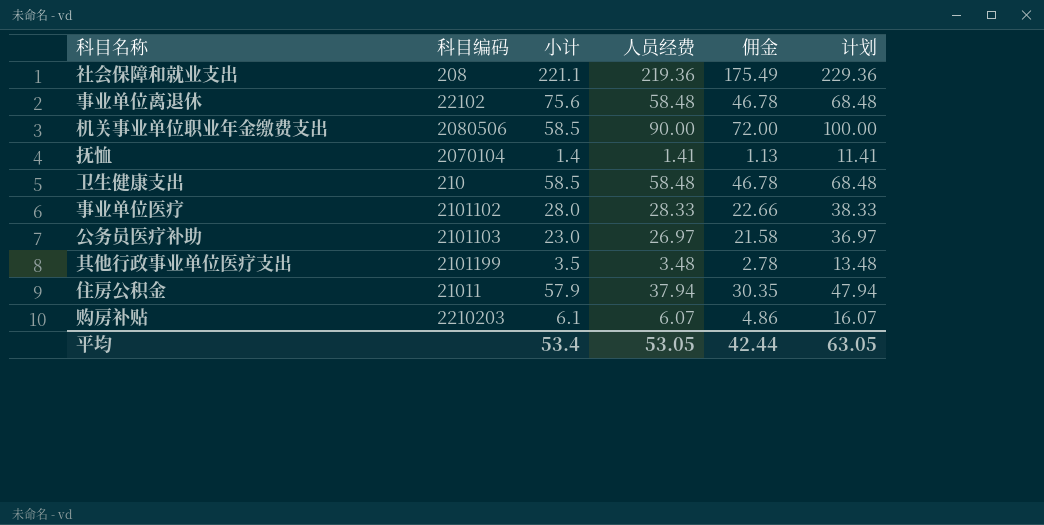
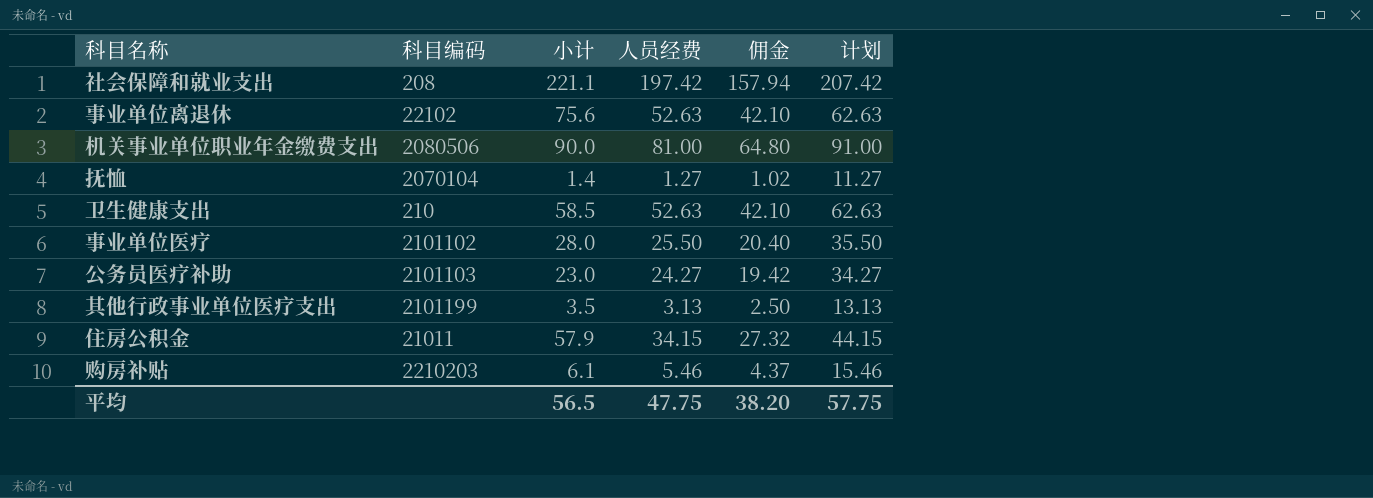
社会保障和就业支出 | 人员经费: 219.36 -> 197.42
社会保障和就业支出 | 佣金: 175.49 -> 157.94
社会保障和就业支出 | 计划: 229.36 -> 207.42
事业单位离退休 | 人员经费: 58.48 -> 52.63
事业单位离退休 | 佣金: 46.78 -> 42.10
事业单位离退休 | 计划: 68.48 -> 62.63
机关事业单位职业年金缴费支出 | 小计: 58.5 -> 90.0
机关事业单位职业年金缴费支出 | 人员经费: 90.00 -> 81.00
机关事业单位职业年金缴费支出 | 佣金: 72.00 -> 64.80
机关事业单位职业年金缴费支出 | 计划: 100.00 -> 91.00
抚恤 | 人员经费: 1.41 -> 1.27
抚恤 | 佣金: 1.13 -> 1.02
抚恤 | 计划: 11.41 -> 11.27
卫生健康支出 | 人员经费: 58.48 -> 52.63
卫生健康支出 | 佣金: 46.78 -> 42.10
卫生健康支出 | 计划: 68.48 -> 62.63
事业单位医疗 | 人员经费: 28.33 -> 25.50
事业单位医疗 | 佣金: 22.66 -> 20.40
事业单位医疗 | 计划: 38.33 -> 35.50
公务员医疗补助 | 人员经费: 26.97 -> 24.27
公务员医疗补助 | 佣金: 21.58 -> 19.42
公务员医疗补助 | 计划: 36.97 -> 34.27
其他行政事业单位医疗支出 | 人员经费: 3.48 -> 3.13
其他行政事业单位医疗支出 | 佣金: 2.78 -> 2.50
其他行政事业单位医疗支出 | 计划: 13.48 -> 13.13
住房公积金 | 人员经费: 37.94 -> 34.15
住房公积金 | 佣金: 30.35 -> 27.32
住房公积金 | 计划: 47.94 -> 44.15
购房补贴 | 人员经费: 6.07 -> 5.46
购房补贴 | 佣金: 4.86 -> 4.37
购房补贴 | 计划: 16.07 -> 15.46
平均 | 小计: 53.4 -> 56.5
平均 | 人员经费: 53.05 -> 47.75
平均 | 佣金: 42.44 -> 38.20
平均 | 计划: 63.05 -> 57.75

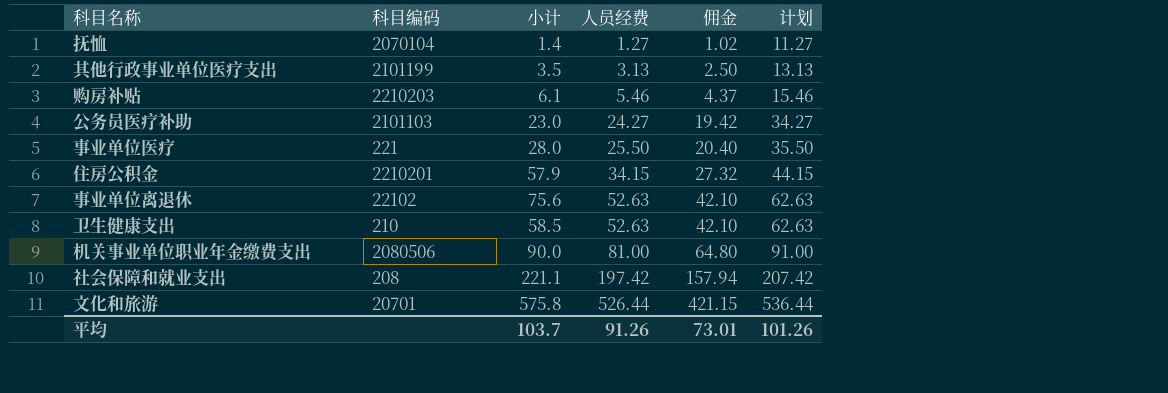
row order: none -> 人员经费 ascending
事业单位医疗 | 科目编码: 2101102 -> 221
住房公积金 | 科目编码: 21011 -> 2210201
row 文化和旅游: none -> 20701 | 575.8 | 526.44 | 421.15 | 536.44
平均 | 小计: 56.5 -> 103.7
平均 | 人员经费: 47.75 -> 91.26
平均 | 佣金: 38.20 -> 73.01
平均 | 计划: 57.75 -> 101.26

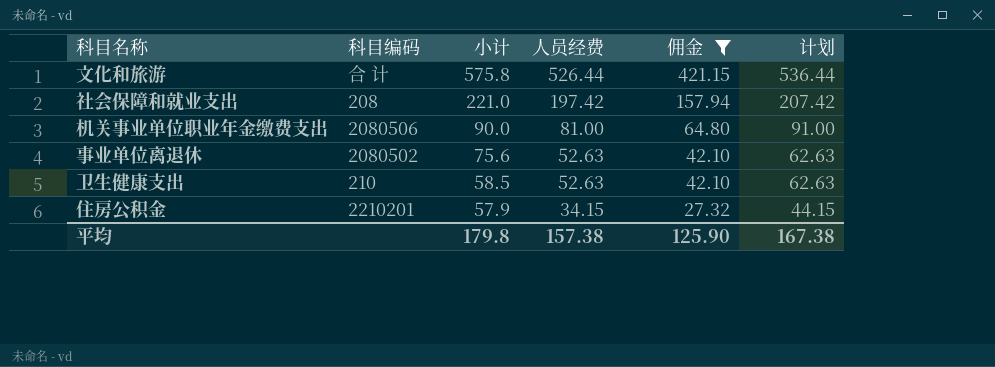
filter: none -> 佣金 >= 27.32
row order: 人员经费 ascending -> 小计 descending
文化和旅游 | 科目编码: 20701 -> 合 计
社会保障和就业支出 | 小计: 221.1 -> 221.0
事业单位离退休 | 科目编码: 22102 -> 2080502
平均 | 小计: 103.7 -> 179.8
平均 | 人员经费: 91.26 -> 157.38
平均 | 佣金: 73.01 -> 125.90
平均 | 计划: 101.26 -> 167.38

